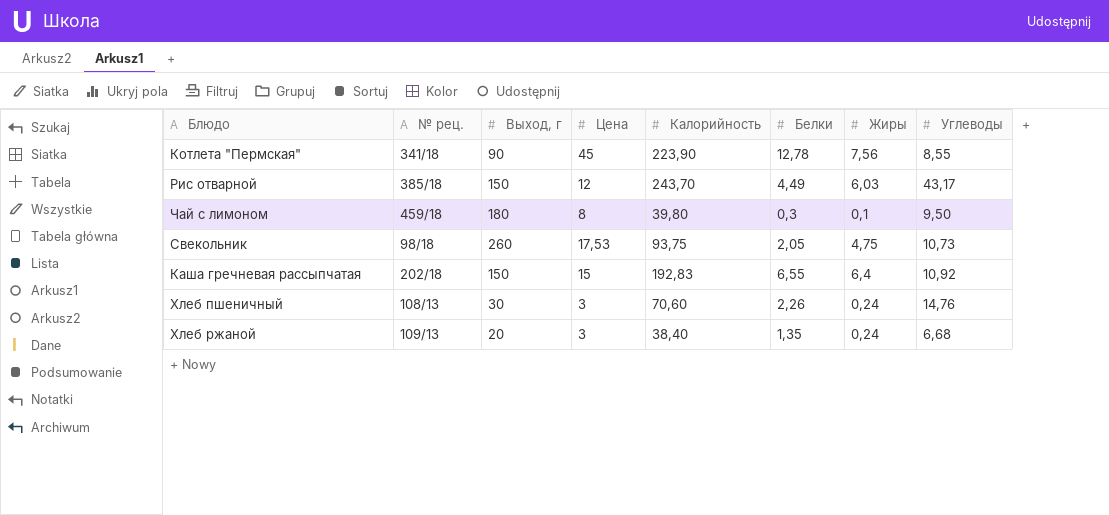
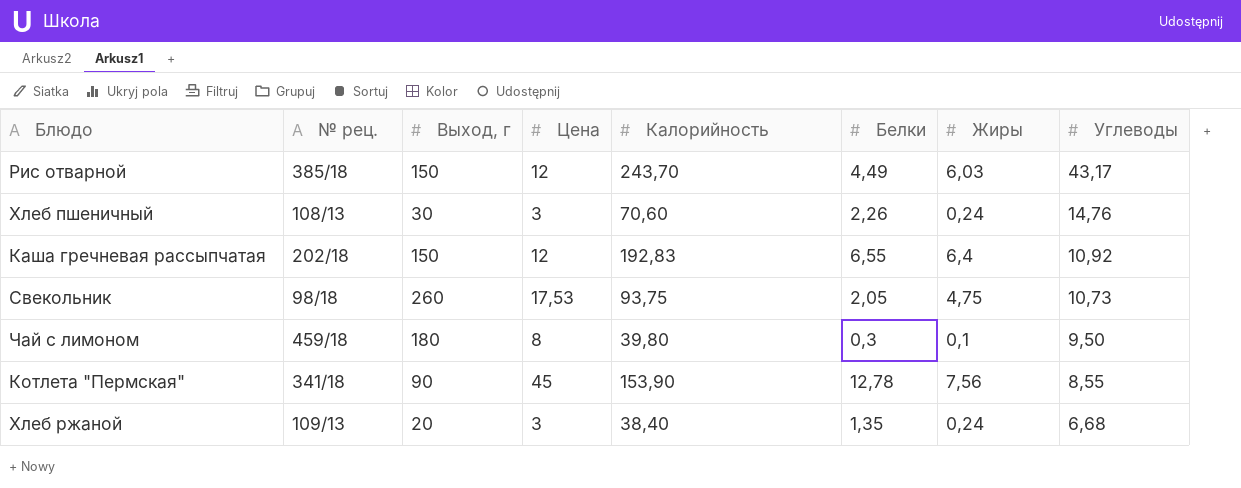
row order: none -> Углеводы descending
Каша гречневая рассыпчатая | Цена: 15 -> 12
Котлета "Пермская" | Калорийность: 223,90 -> 153,90

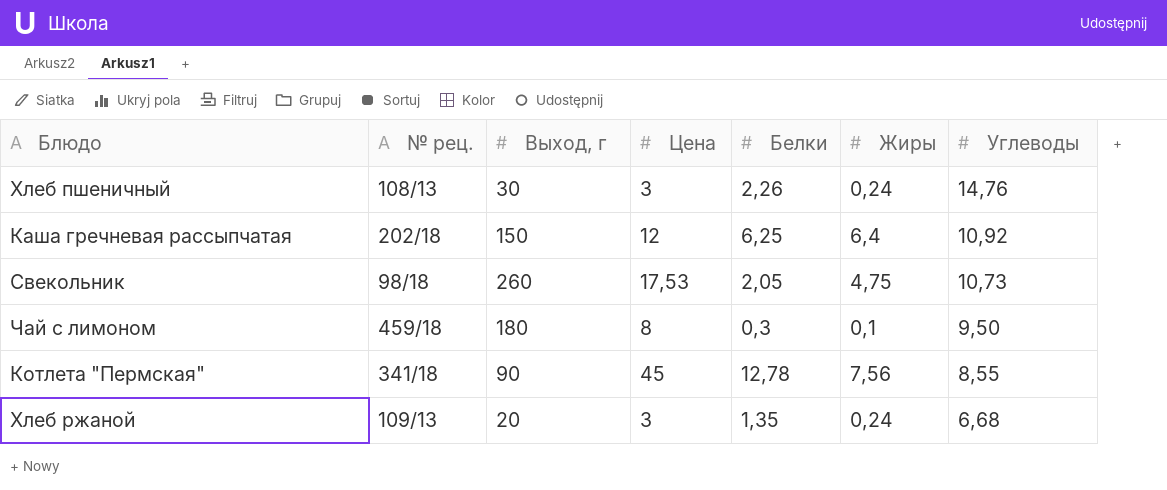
column Калорийность | position: 5 -> none
row Рис отварной: 385/18 | 150 | 12 | 243,70 | 4,49 | 6,03 | 43,17 -> none
Каша гречневая рассыпчатая | Белки: 6,55 -> 6,25

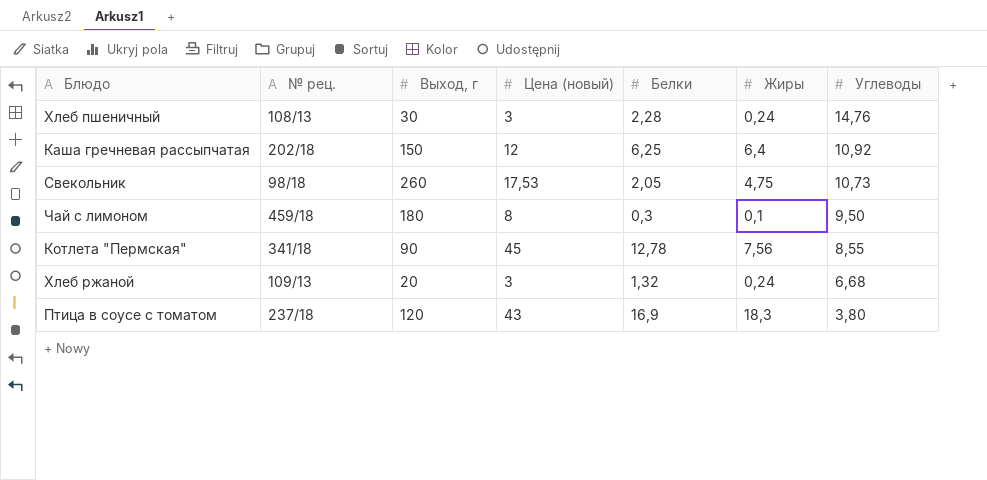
column name: Цена -> Цена (новый)
Хлеб пшеничный | Белки: 2,26 -> 2,28
Хлеб ржаной | Белки: 1,35 -> 1,32
row Птица в соусе с томатом: none -> 237/18 | 120 | 43 | 16,9 | 18,3 | 3,80

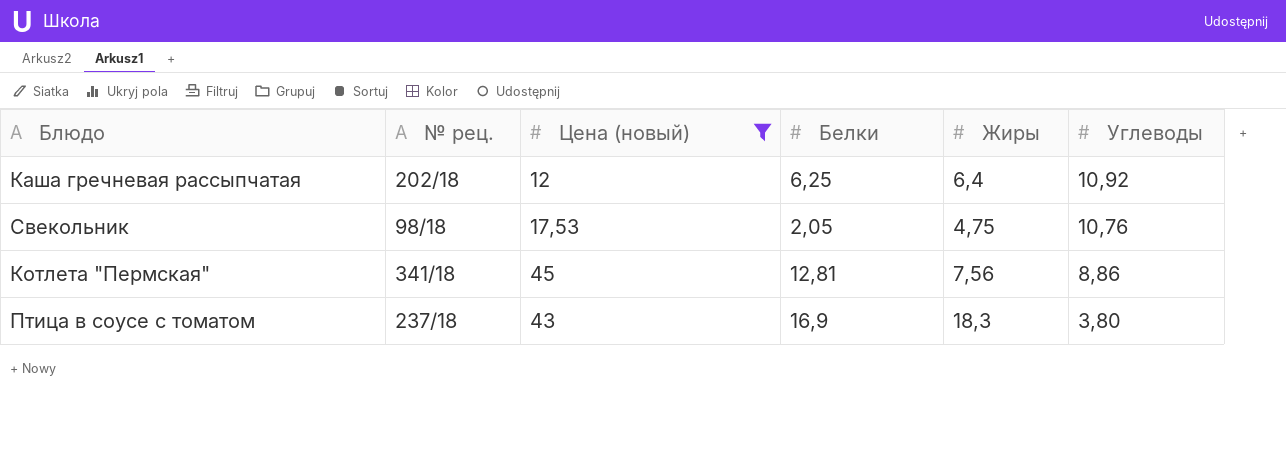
filter: none -> Цена (новый) >= 12
column Выход, г | position: 3 -> none
Свекольник | Углеводы: 10,73 -> 10,76
Котлета "Пермская" | Белки: 12,78 -> 12,81
Котлета "Пермская" | Углеводы: 8,55 -> 8,86

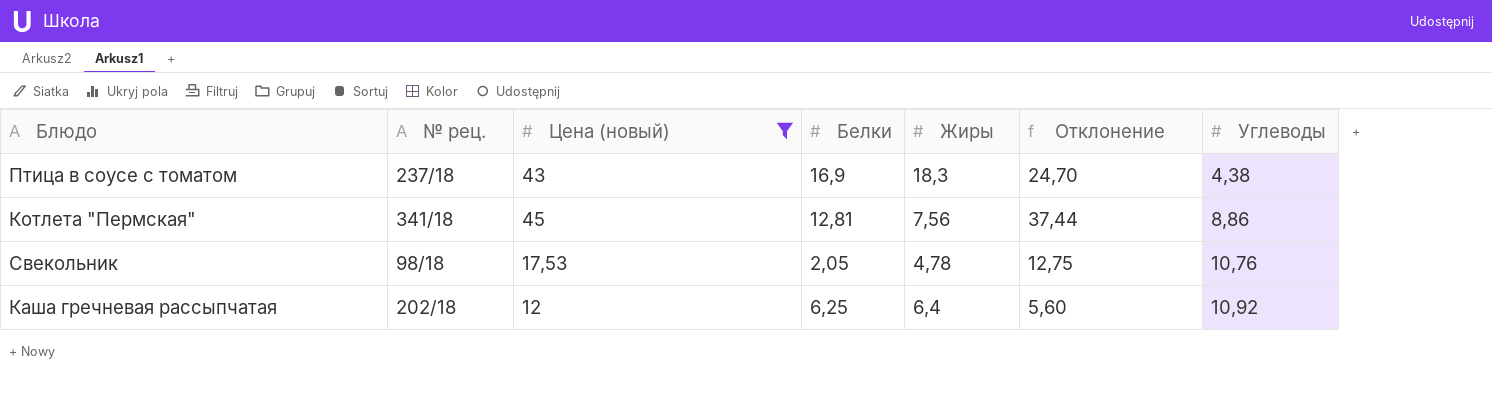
row order: Углеводы descending -> Углеводы ascending
column Отклонение | formula: none -> [Цена (новый)] - [Жиры]
Птица в соусе с томатом | Углеводы: 3,80 -> 4,38
Свекольник | Жиры: 4,75 -> 4,78

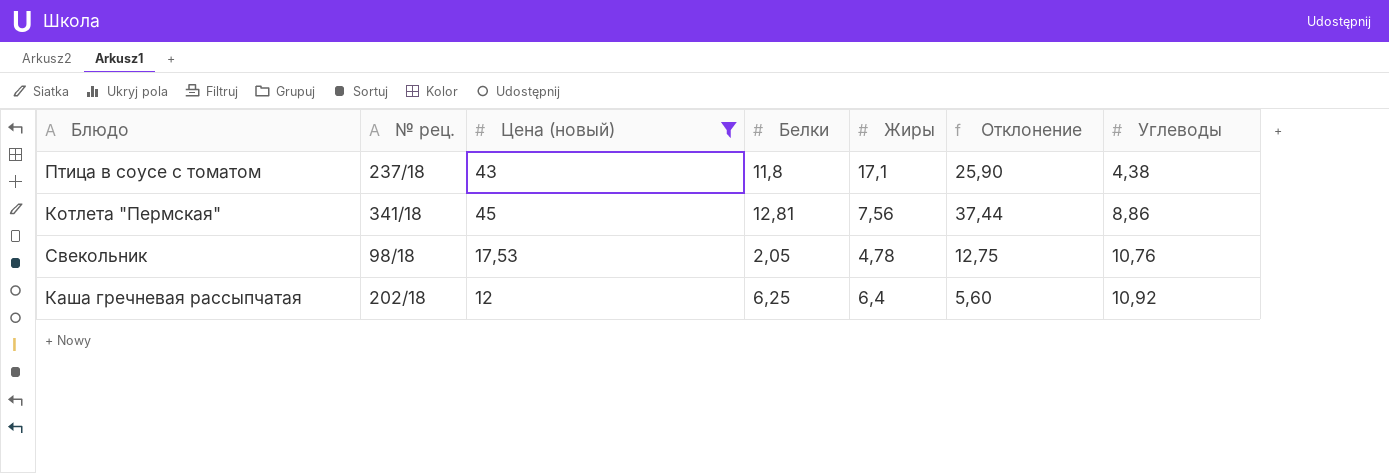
Птица в соусе с томатом | Белки: 16,9 -> 11,8
Птица в соусе с томатом | Жиры: 18,3 -> 17,1
Птица в соусе с томатом | Отклонение: 24,70 -> 25,90

